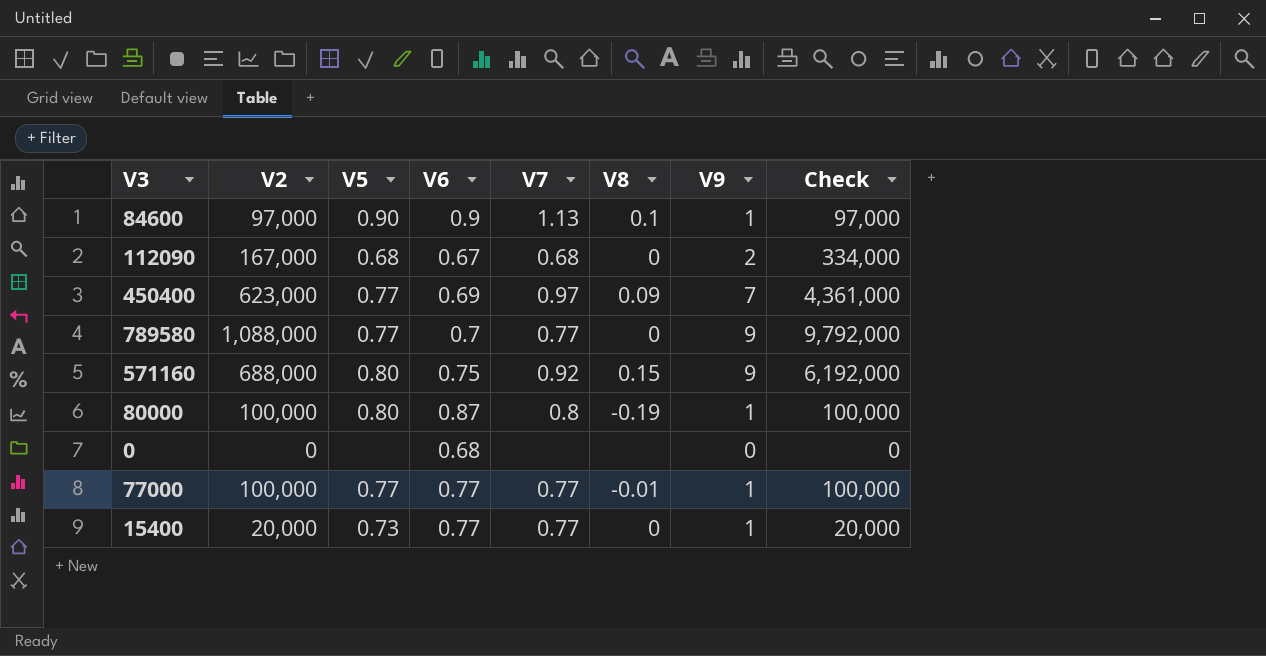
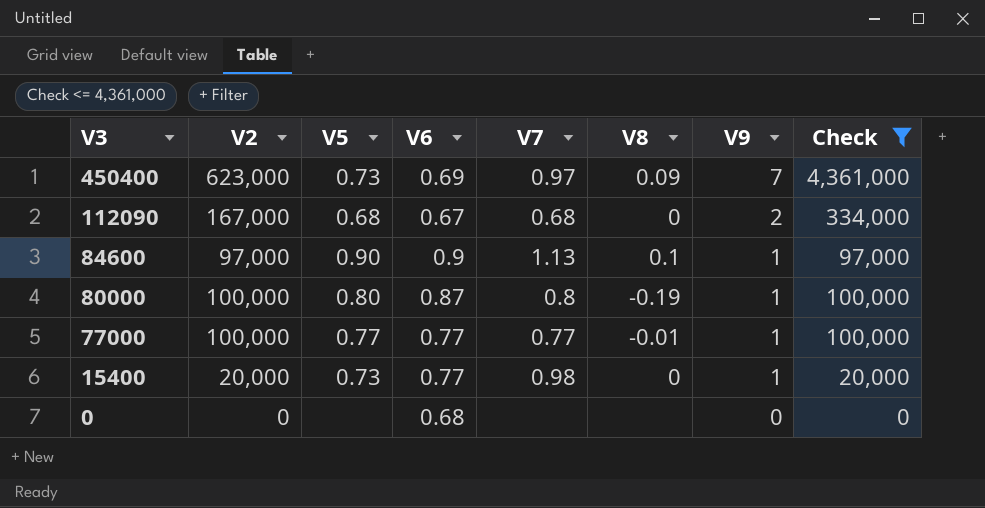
filter: none -> Check <= 4,361,000
row order: none -> V3 descending
450400 | V5: 0.77 -> 0.73
15400 | V7: 0.77 -> 0.98

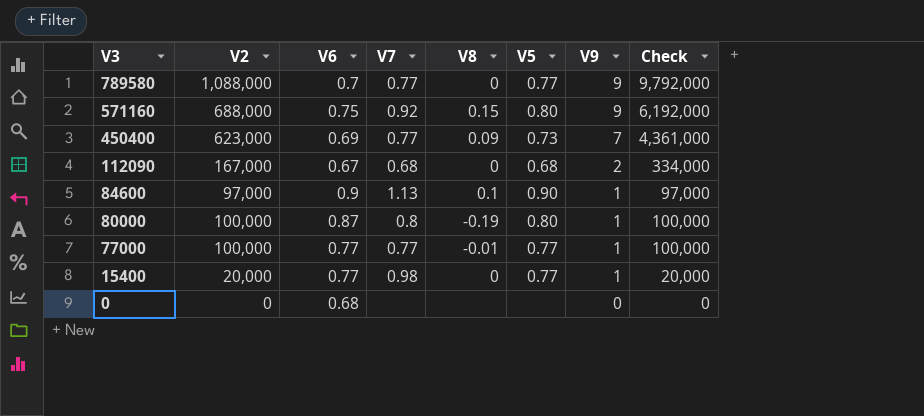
filter: Check <= 4,361,000 -> none
column V5 | position: 3 -> 6
450400 | V7: 0.97 -> 0.77
15400 | V5: 0.73 -> 0.77

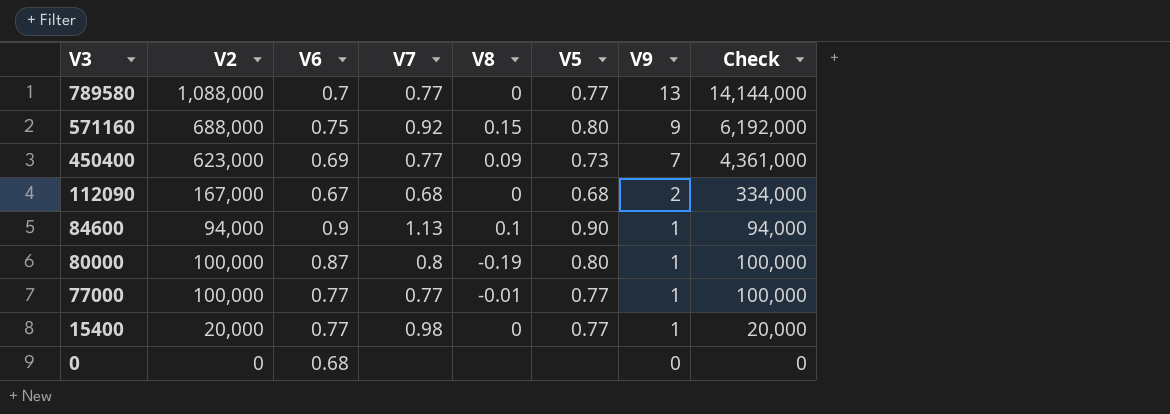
789580 | V9: 9 -> 13
789580 | Check: 9,792,000 -> 14,144,000
84600 | V2: 97,000 -> 94,000
84600 | Check: 97,000 -> 94,000

